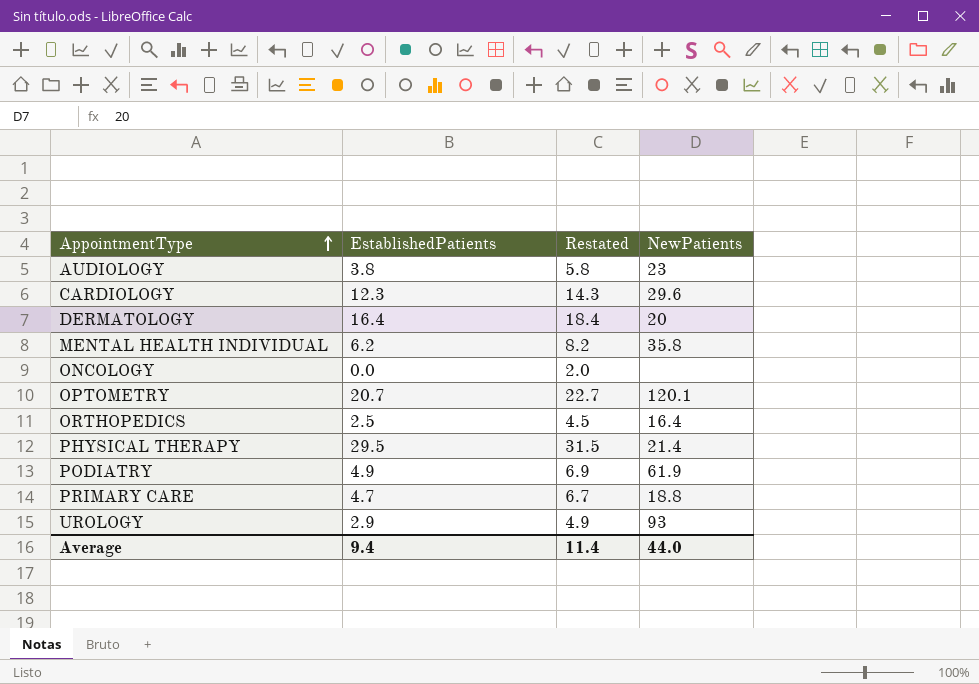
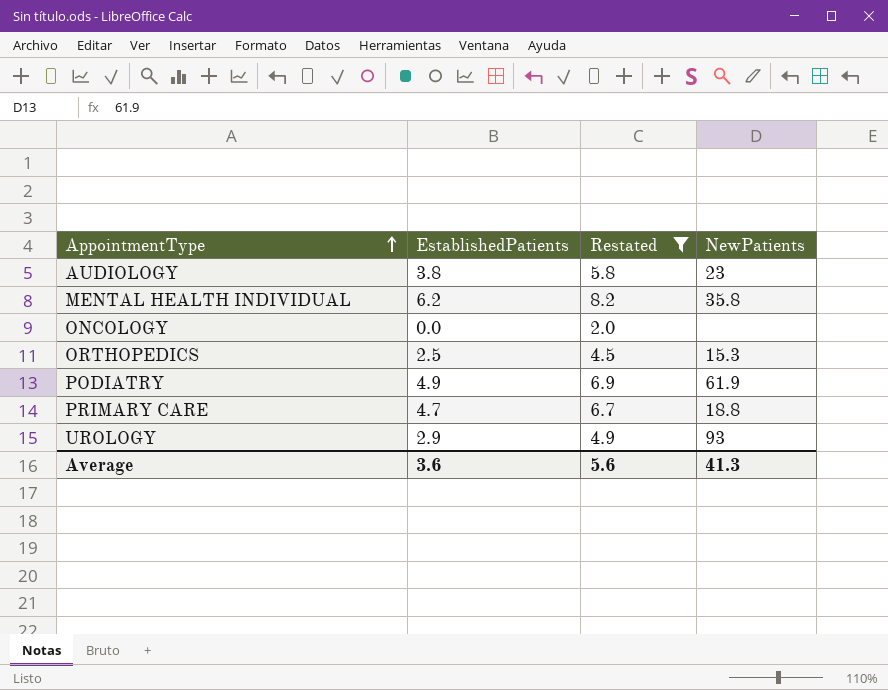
filter: none -> Restated <= 8.2
ORTHOPEDICS | NewPatients: 16.4 -> 15.3
Average | EstablishedPatients: 9.4 -> 3.6
Average | Restated: 11.4 -> 5.6
Average | NewPatients: 44.0 -> 41.3

